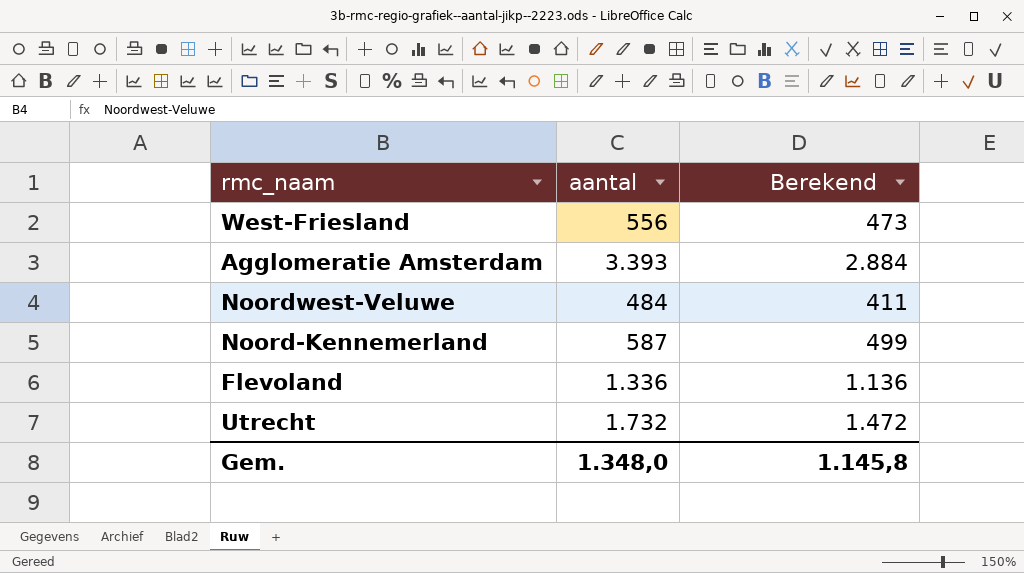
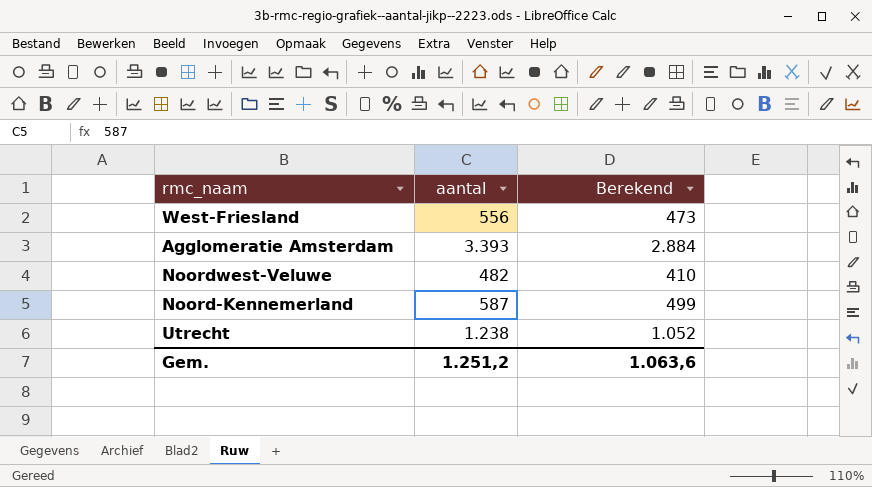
row Flevoland: 1.336 | 1.136 -> none
Noordwest-Veluwe | aantal: 484 -> 482
Noordwest-Veluwe | Berekend: 411 -> 410
Utrecht | aantal: 1.732 -> 1.238
Utrecht | Berekend: 1.472 -> 1.052
Gem. | aantal: 1.348,0 -> 1.251,2
Gem. | Berekend: 1.145,8 -> 1.063,6

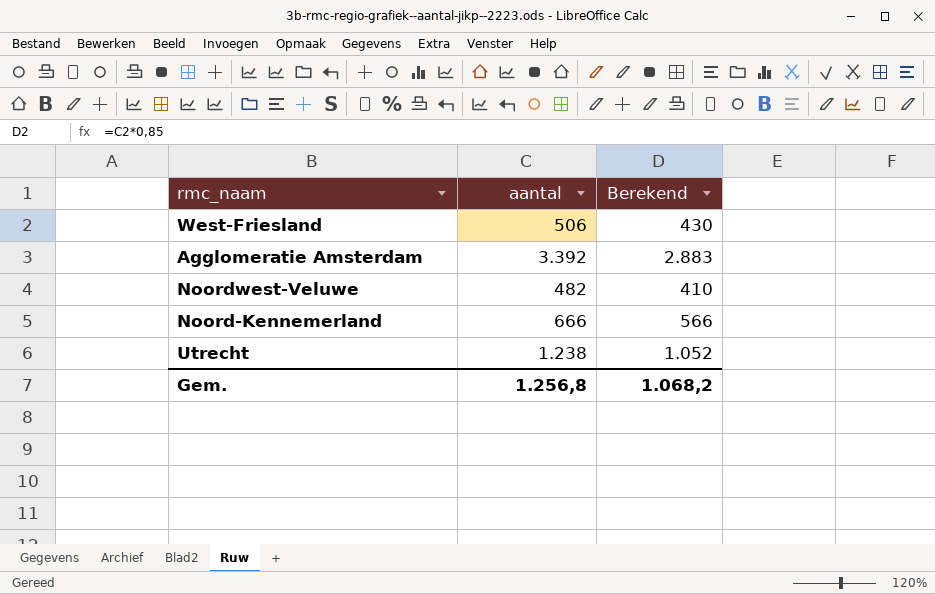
West-Friesland | aantal: 556 -> 506
West-Friesland | Berekend: 473 -> 430
Agglomeratie Amsterdam | aantal: 3.393 -> 3.392
Agglomeratie Amsterdam | Berekend: 2.884 -> 2.883
Noord-Kennemerland | aantal: 587 -> 666
Noord-Kennemerland | Berekend: 499 -> 566
Gem. | aantal: 1.251,2 -> 1.256,8
Gem. | Berekend: 1.063,6 -> 1.068,2

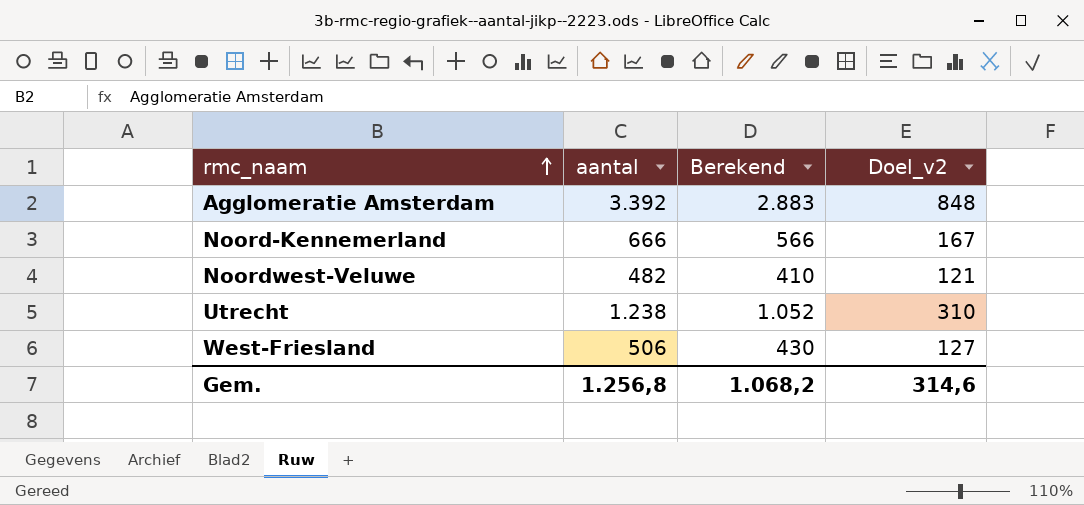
row order: none -> rmc_naam ascending
column Doel_v2 | formula: none -> [aantal] * 0,25

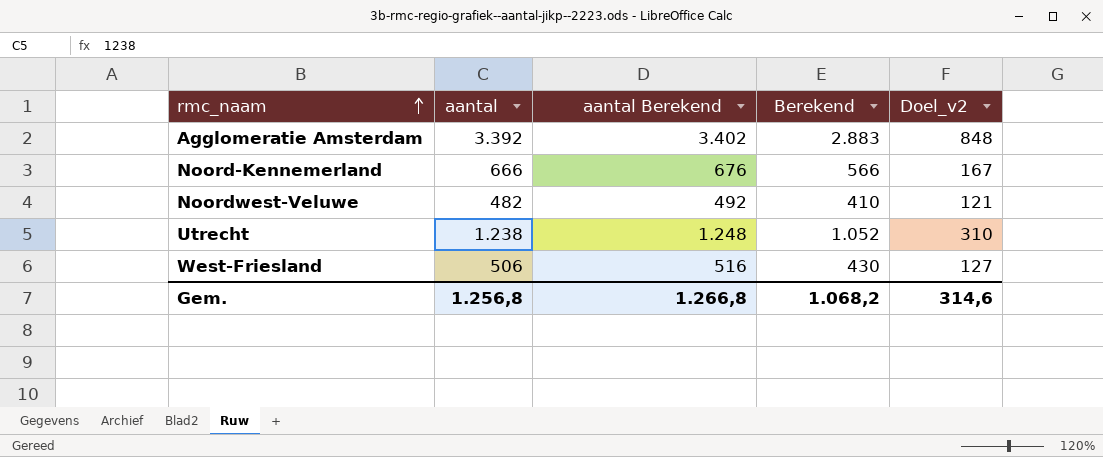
column aantal Berekend | formula: none -> [aantal] + 10

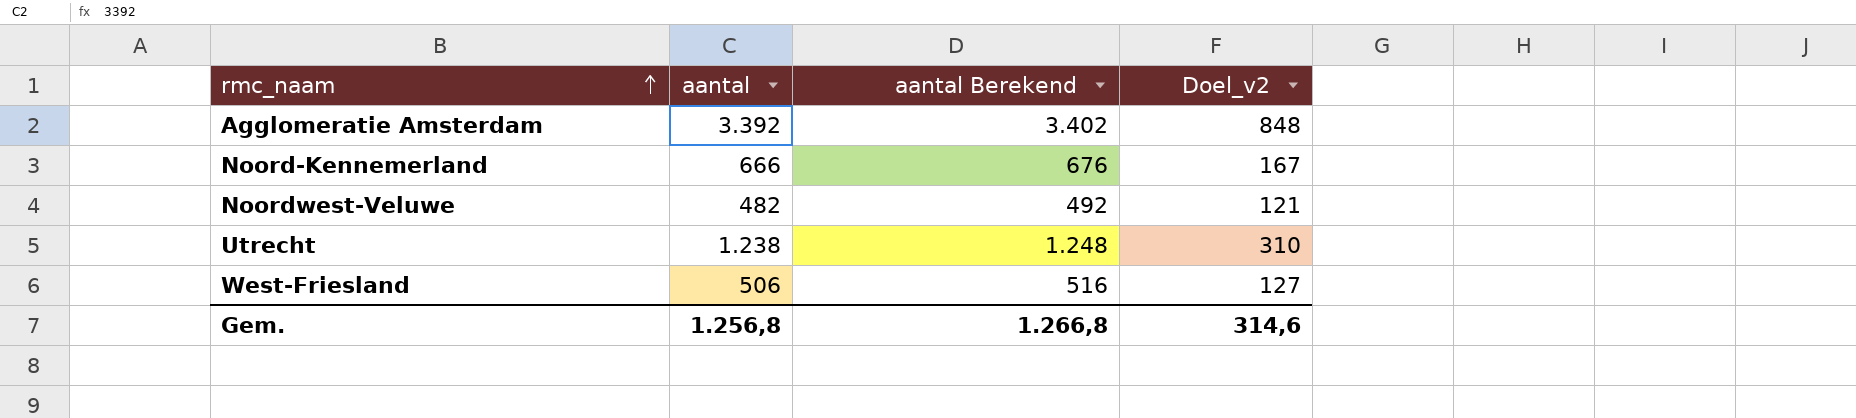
column Berekend | formula: [aantal] * 0,85 -> none

